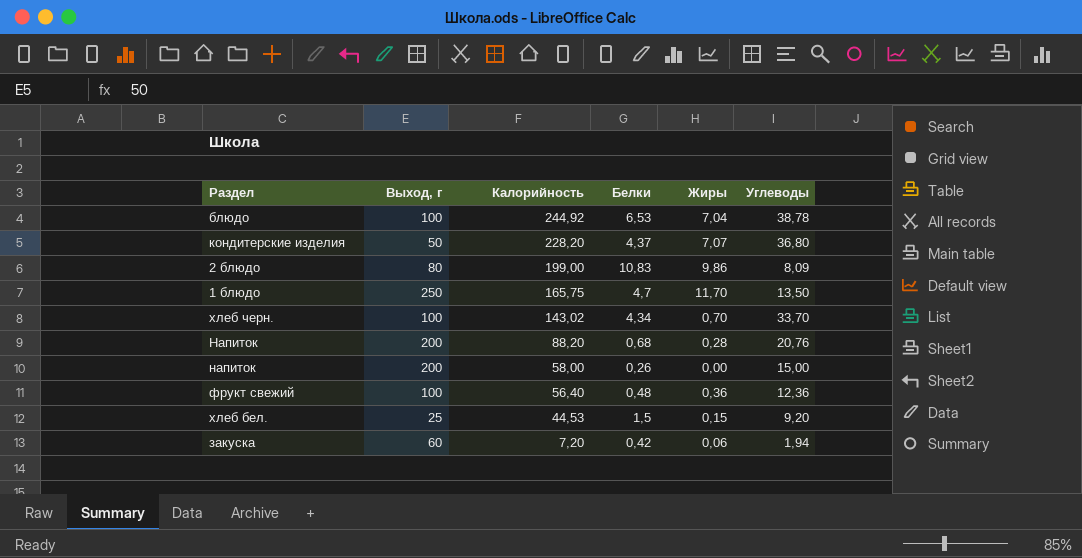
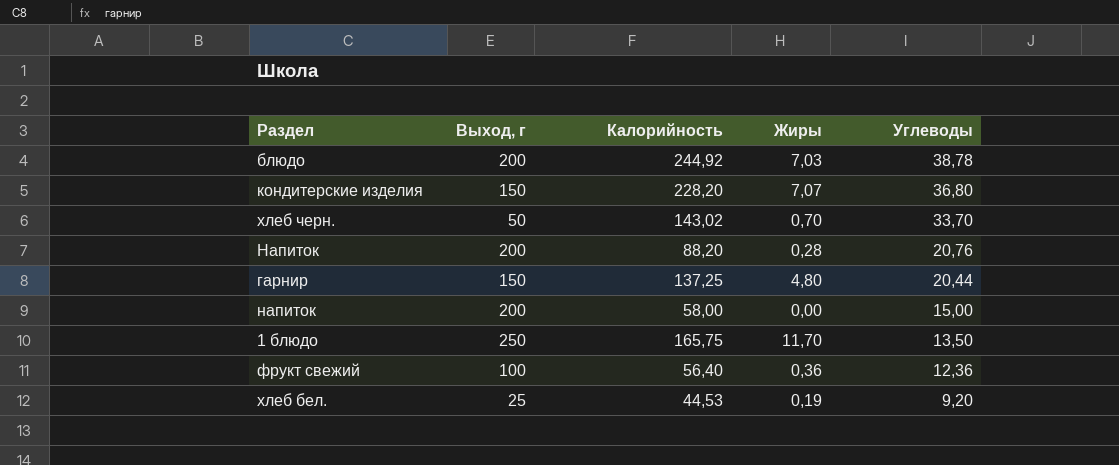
row order: Калорийность descending -> Углеводы descending
column Белки | position: 4 -> none
row 2 блюдо: 80 | 199,00 | 10,83 | 9,86 | 8,09 -> none
row закуска: 60 | 7,20 | 0,42 | 0,06 | 1,94 -> none
блюдо | Выход, г: 100 -> 200
блюдо | Жиры: 7,04 -> 7,03
кондитерские изделия | Выход, г: 50 -> 150
хлеб черн. | Выход, г: 100 -> 50
row гарнир: none -> 150 | 137,25 | 4,80 | 20,44
хлеб бел. | Жиры: 0,15 -> 0,19

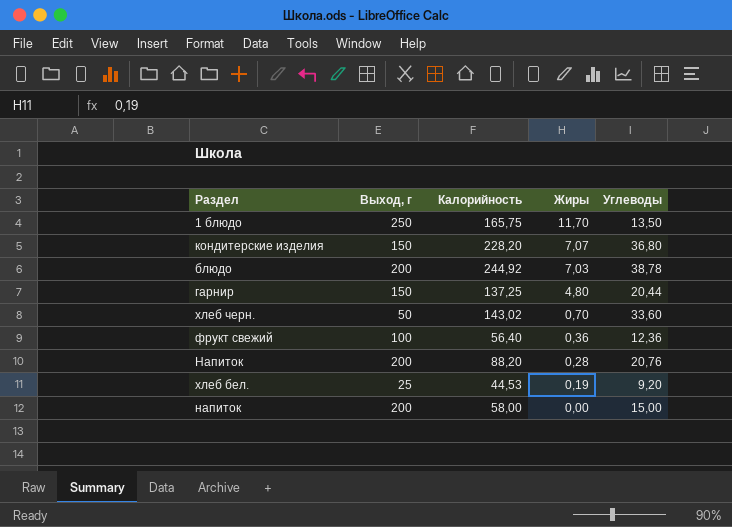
row order: Углеводы descending -> Жиры descending
хлеб черн. | Углеводы: 33,70 -> 33,60

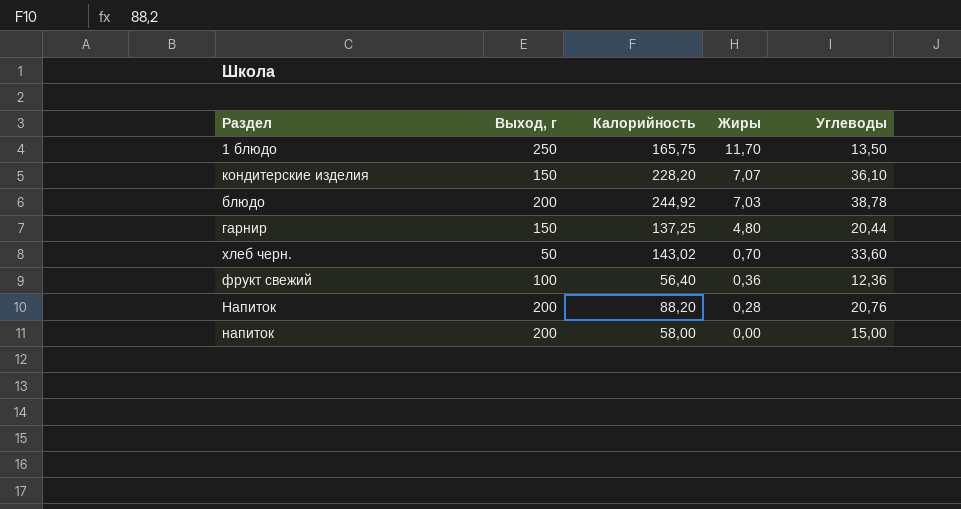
row хлеб бел.: 25 | 44,53 | 0,19 | 9,20 -> none
кондитерские изделия | Углеводы: 36,80 -> 36,10

